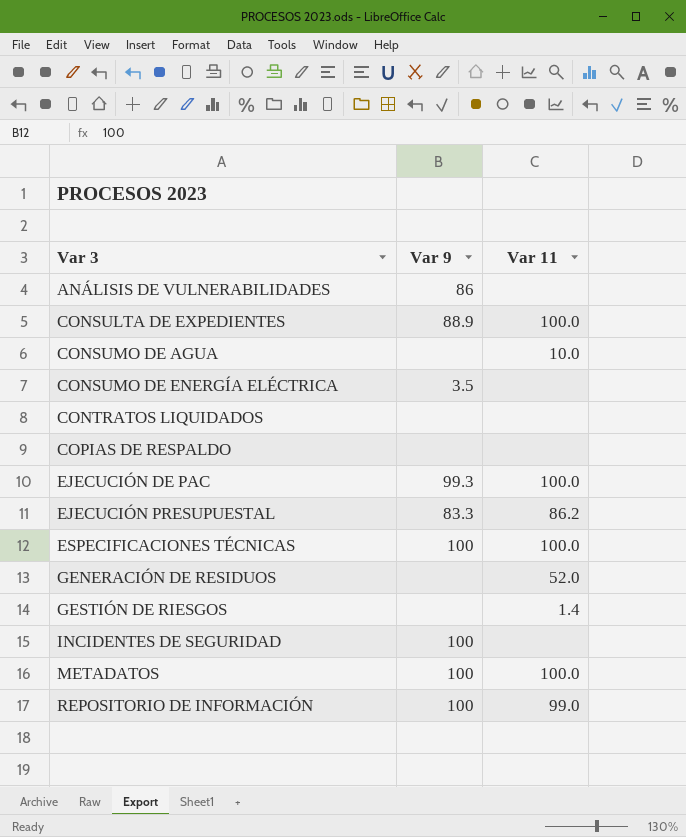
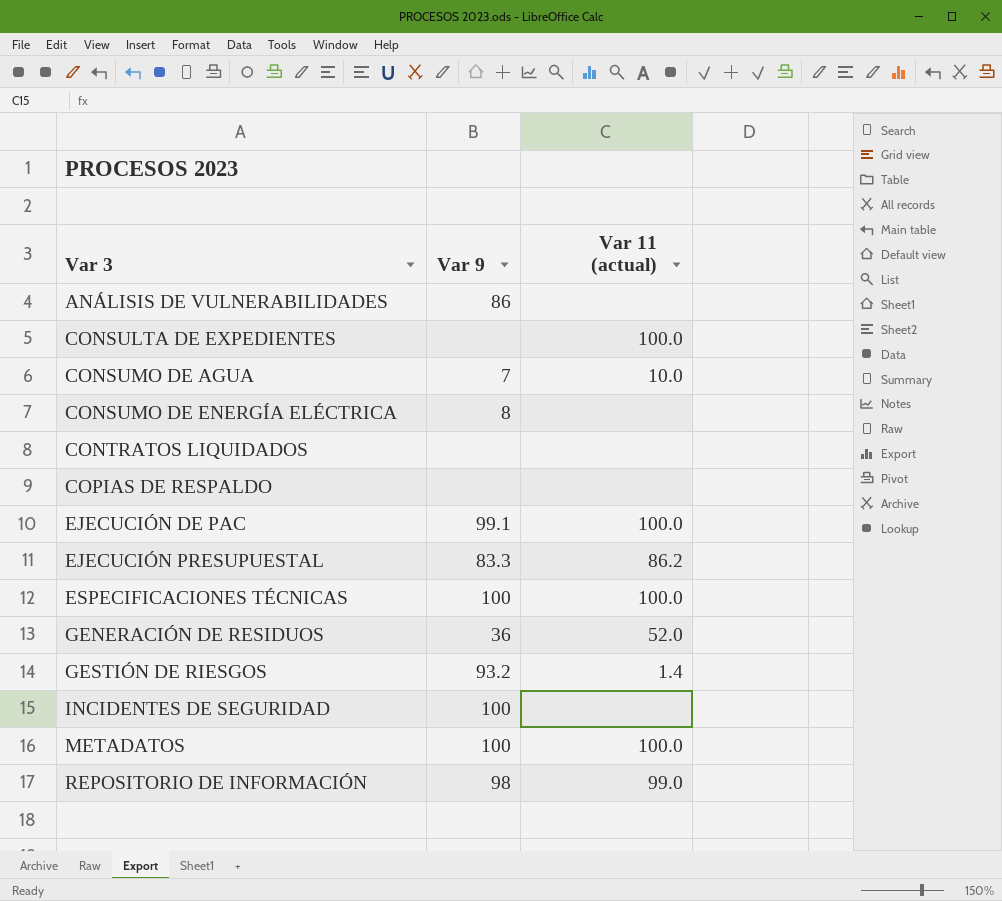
column name: Var 11 -> Var 11 (actual)
CONSULTA DE EXPEDIENTES | Var 9: 88.9 -> none
CONSUMO DE AGUA | Var 9: none -> 7
CONSUMO DE ENERGÍA ELÉCTRICA | Var 9: 3.5 -> 8
EJECUCIÓN DE PAC | Var 9: 99.3 -> 99.1
GENERACIÓN DE RESIDUOS | Var 9: none -> 36
GESTIÓN DE RIESGOS | Var 9: none -> 93.2
REPOSITORIO DE INFORMACIÓN | Var 9: 100 -> 98

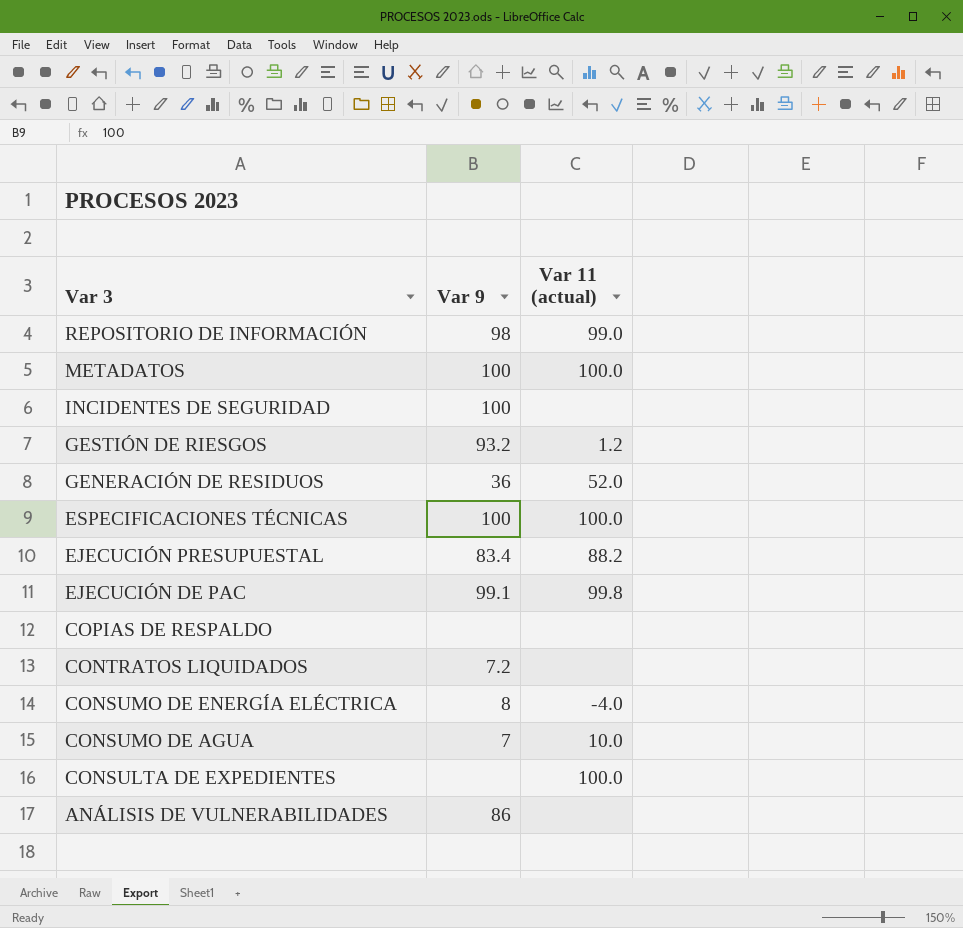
row order: Var 3 ascending -> Var 3 descending
GESTIÓN DE RIESGOS | Var 11 (actual): 1.4 -> 1.2
EJECUCIÓN PRESUPUESTAL | Var 9: 83.3 -> 83.4
EJECUCIÓN PRESUPUESTAL | Var 11 (actual): 86.2 -> 88.2
EJECUCIÓN DE PAC | Var 11 (actual): 100.0 -> 99.8
CONTRATOS LIQUIDADOS | Var 9: none -> 7.2
CONSUMO DE ENERGÍA ELÉCTRICA | Var 11 (actual): none -> -4.0

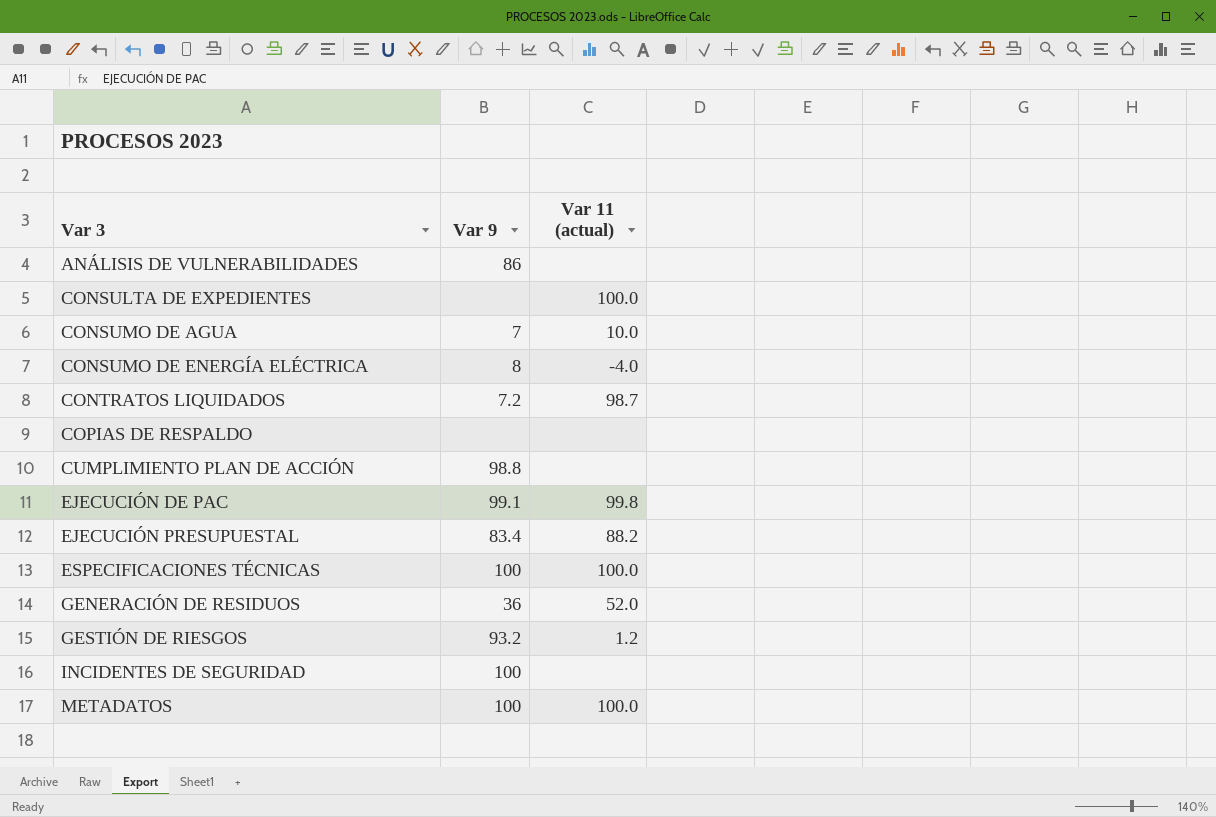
row order: Var 3 descending -> Var 3 ascending
row REPOSITORIO DE INFORMACIÓN: 98 | 99.0 -> none
CONTRATOS LIQUIDADOS | Var 11 (actual): none -> 98.7
row CUMPLIMIENTO PLAN DE ACCIÓN: none -> 98.8 | none

